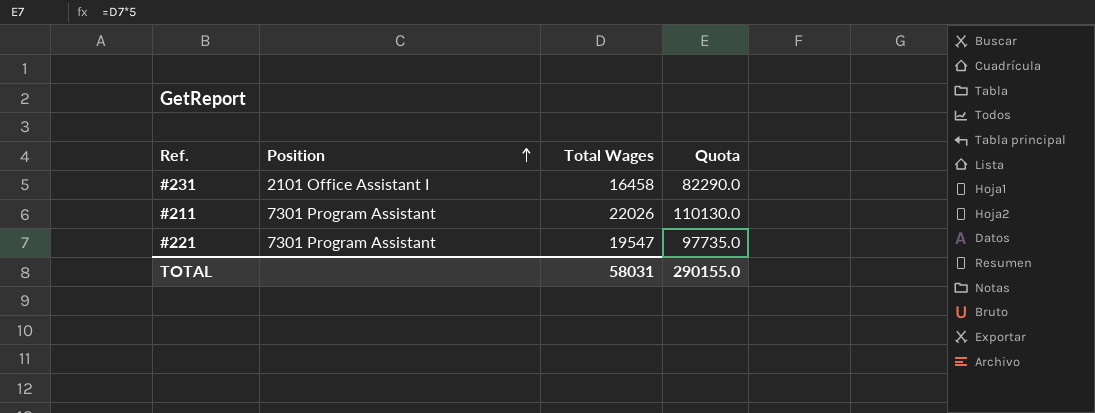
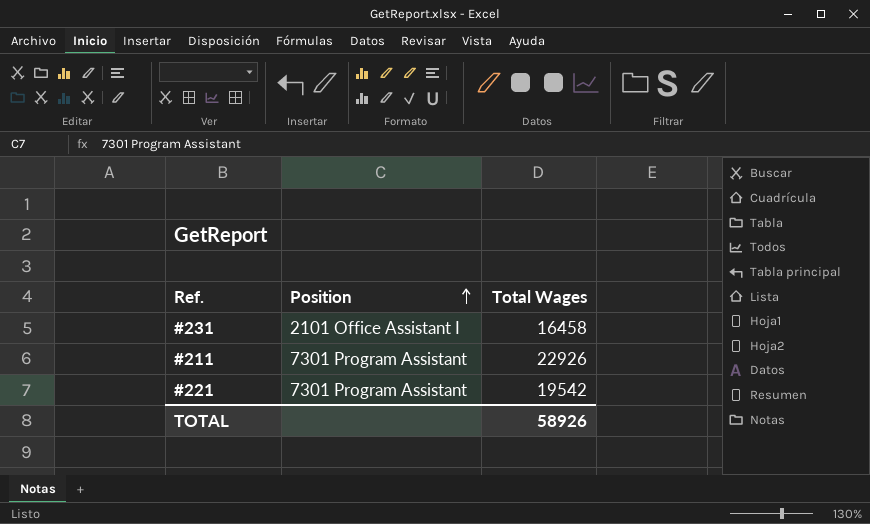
column Quota | formula: [Total Wages] * 5 -> none
#211 | Total Wages: 22026 -> 22926
#221 | Total Wages: 19547 -> 19542
TOTAL | Total Wages: 58031 -> 58926

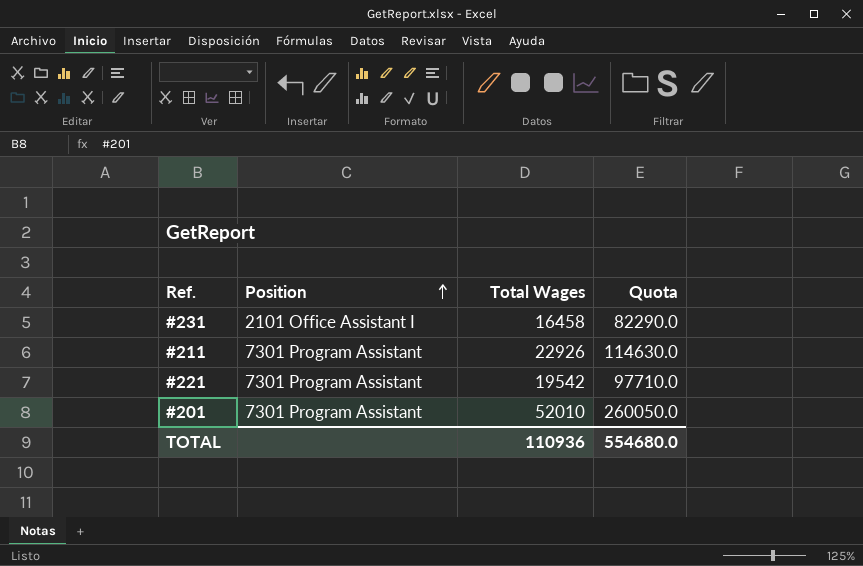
column Quota | formula: none -> [Total Wages] * 5
row #201: none -> 7301 Program Assistant | 52010 | 260050.0
TOTAL | Total Wages: 58926 -> 110936

